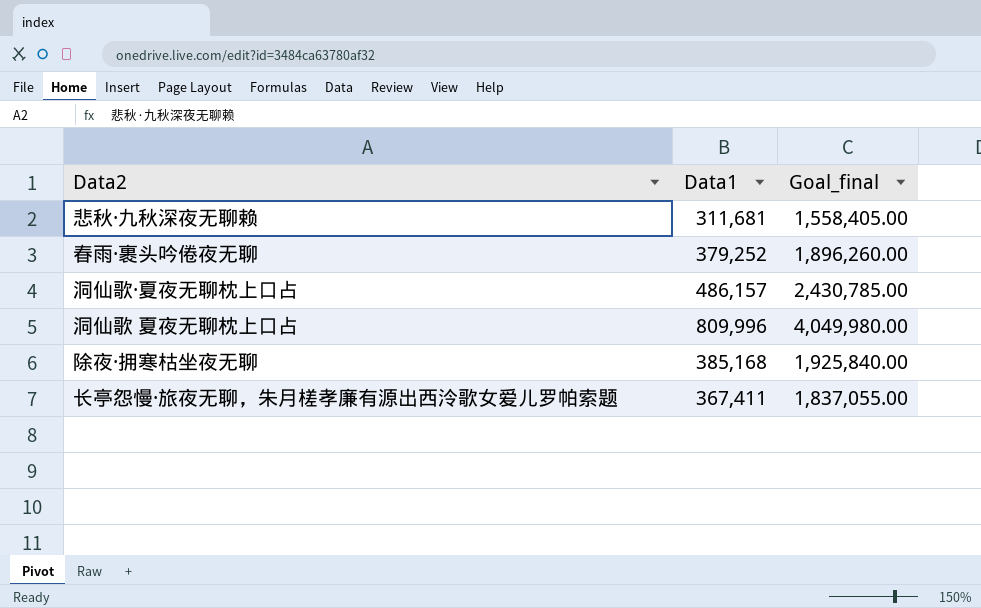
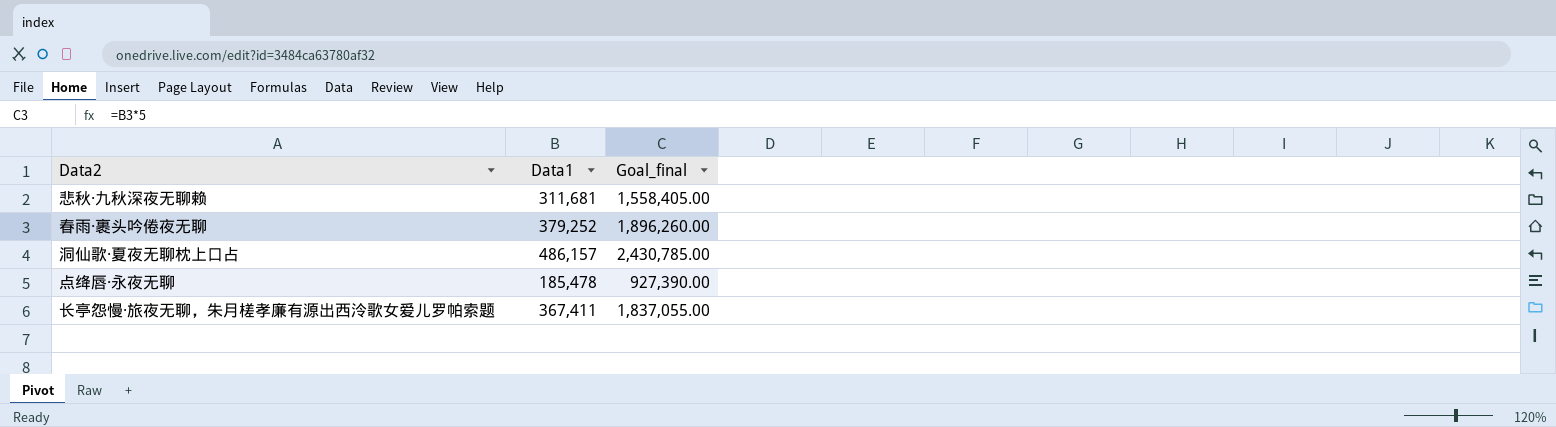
row 洞仙歌 夏夜无聊枕上口占: 809,996 | 4,049,980.00 -> none
row 除夜·拥寒枯坐夜无聊: 385,168 | 1,925,840.00 -> none
row 点绛唇·永夜无聊: none -> 185,478 | 927,390.00

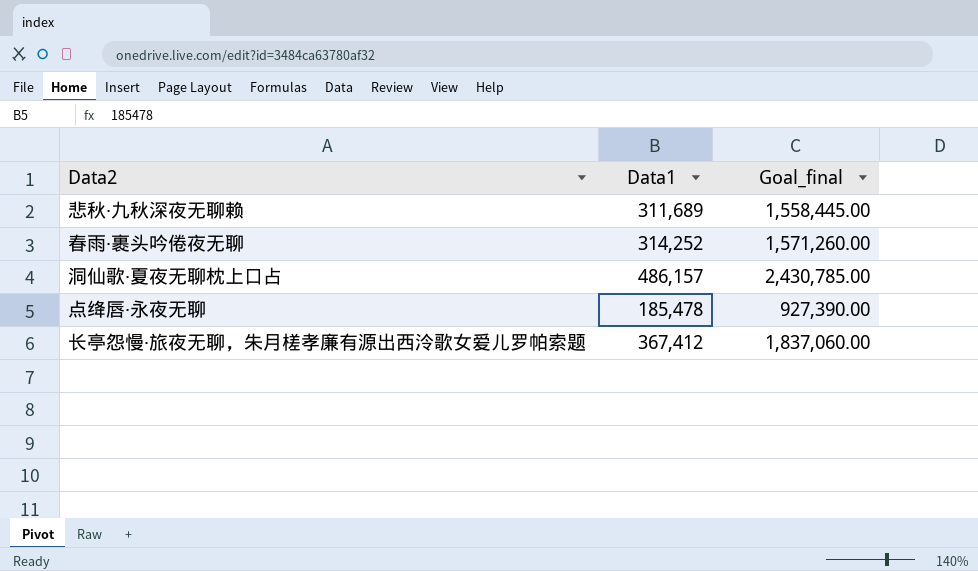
悲秋·九秋深夜无聊赖 | Data1: 311,681 -> 311,689
悲秋·九秋深夜无聊赖 | Goal_final: 1,558,405.00 -> 1,558,445.00
春雨·裹头吟倦夜无聊 | Data1: 379,252 -> 314,252
春雨·裹头吟倦夜无聊 | Goal_final: 1,896,260.00 -> 1,571,260.00
长亭怨慢·旅夜无聊，朱月槎孝廉有源出西泠歌女爱儿罗帕索题 | Data1: 367,411 -> 367,412
长亭怨慢·旅夜无聊，朱月槎孝廉有源出西泠歌女爱儿罗帕索题 | Goal_final: 1,837,055.00 -> 1,837,060.00

